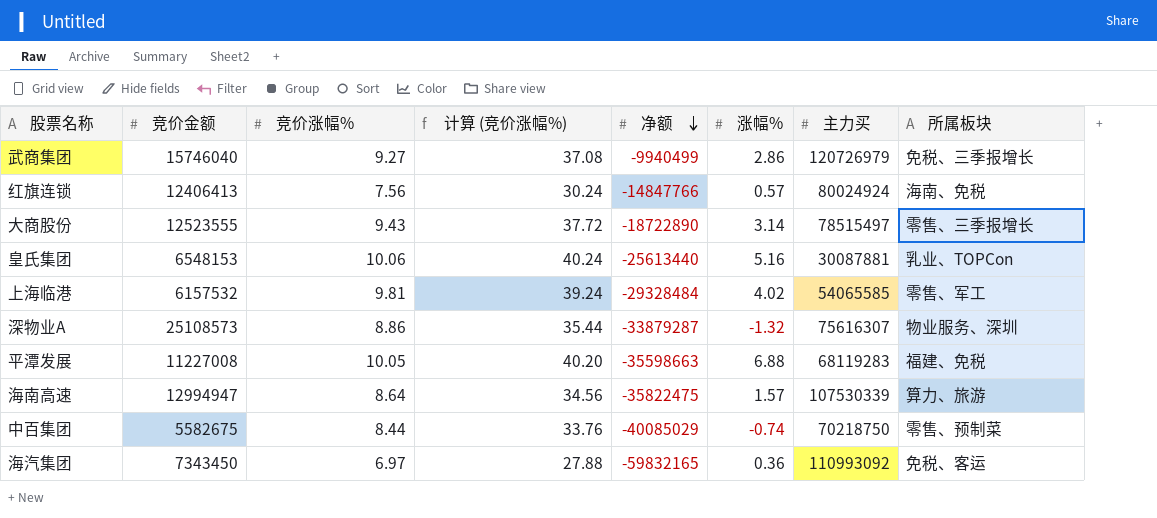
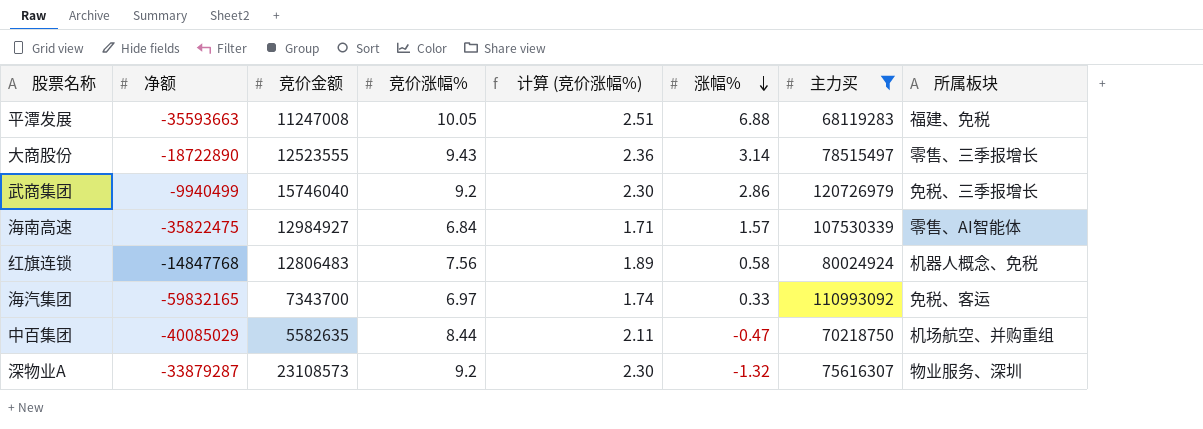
filter: none -> 主力买 >= 68119283
row order: 净额 descending -> 涨幅% descending
column 净额 | position: 5 -> 2
column 计算 (竞价涨幅%) | formula: [竞价涨幅%] * 4 -> [竞价涨幅%] * 0.25
平潭发展 | 净额: -35598663 -> -35593663
平潭发展 | 竞价金额: 11227008 -> 11247008
武商集团 | 竞价涨幅%: 9.27 -> 9.2
海南高速 | 竞价金额: 12994947 -> 12984927
海南高速 | 竞价涨幅%: 8.64 -> 6.84
海南高速 | 所属板块: 算力、旅游 -> 零售、AI智能体
红旗连锁 | 净额: -14847766 -> -14847768
红旗连锁 | 竞价金额: 12406413 -> 12806483
红旗连锁 | 涨幅%: 0.57 -> 0.58
红旗连锁 | 所属板块: 海南、免税 -> 机器人概念、免税
海汽集团 | 竞价金额: 7343450 -> 7343700
海汽集团 | 涨幅%: 0.36 -> 0.33
中百集团 | 竞价金额: 5582675 -> 5582635
中百集团 | 涨幅%: -0.74 -> -0.47
中百集团 | 所属板块: 零售、预制菜 -> 机场航空、并购重组
深物业A | 竞价金额: 25108573 -> 23108573
深物业A | 竞价涨幅%: 8.86 -> 9.2

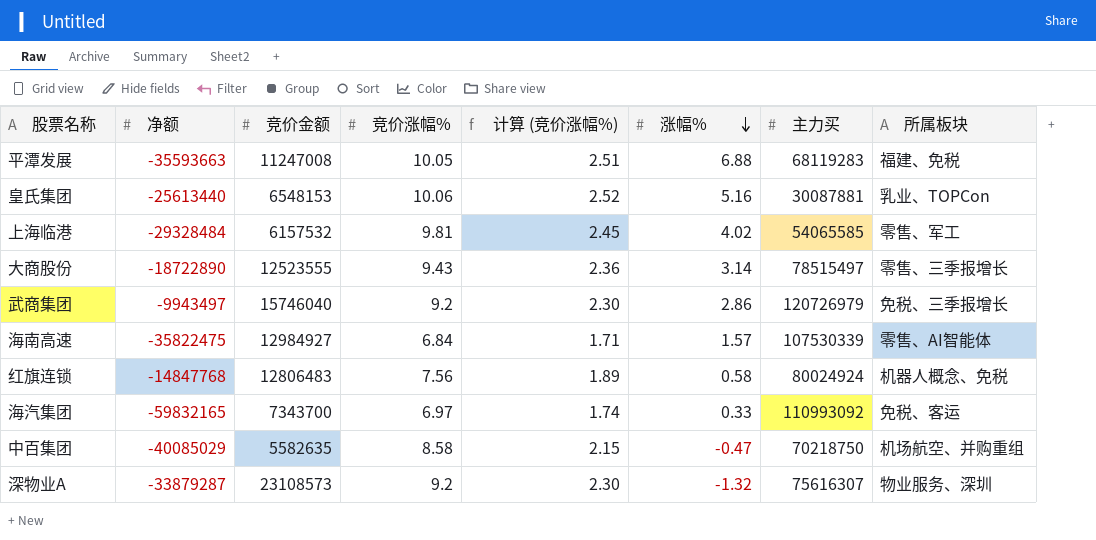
filter: 主力买 >= 68119283 -> none
武商集团 | 净额: -9940499 -> -9943497
中百集团 | 竞价涨幅%: 8.44 -> 8.58
中百集团 | 计算 (竞价涨幅%): 2.11 -> 2.15

